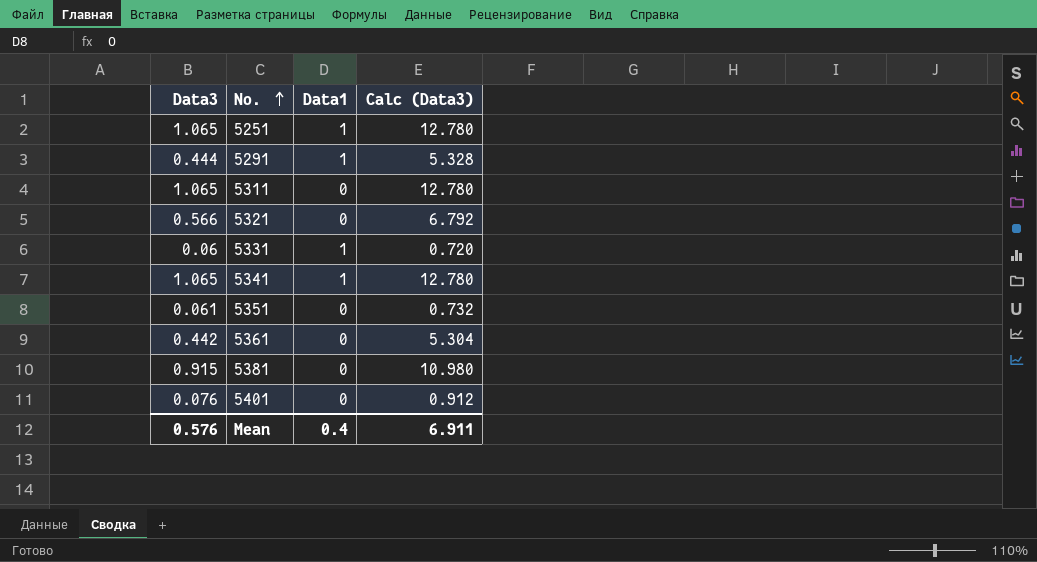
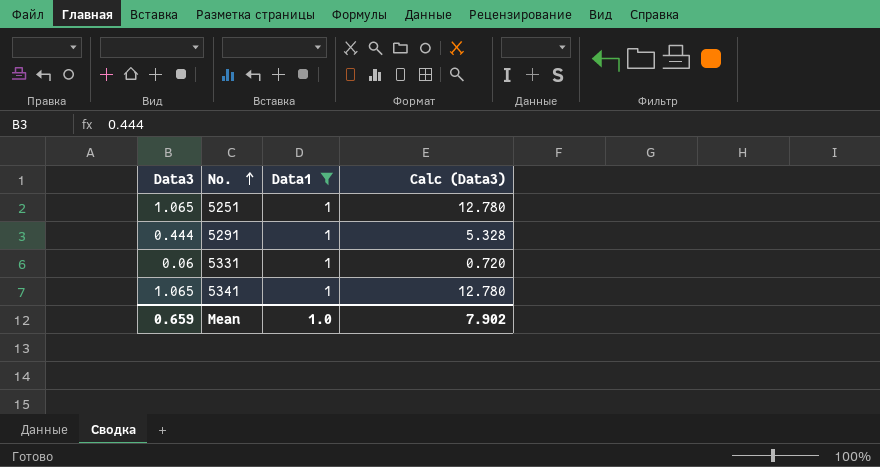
filter: none -> Data1 = 1
Mean | Data3: 0.576 -> 0.659
Mean | Data1: 0.4 -> 1.0
Mean | Calc (Data3): 6.911 -> 7.902

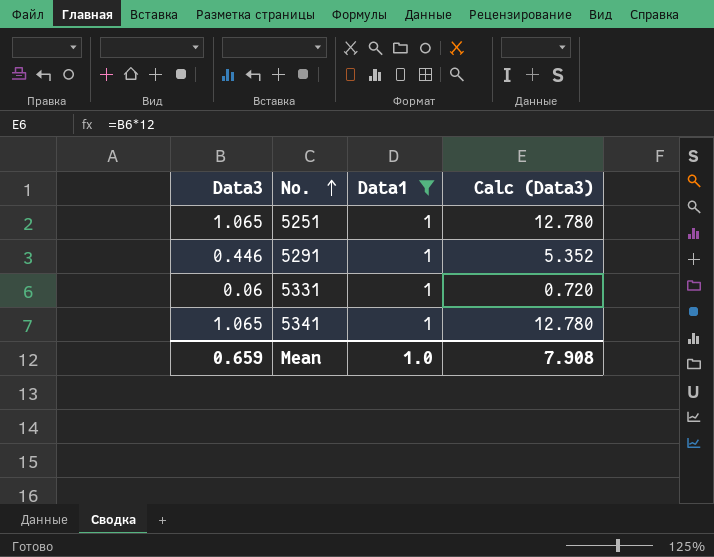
5291 | Data3: 0.444 -> 0.446
5291 | Calc (Data3): 5.328 -> 5.352
Mean | Calc (Data3): 7.902 -> 7.908

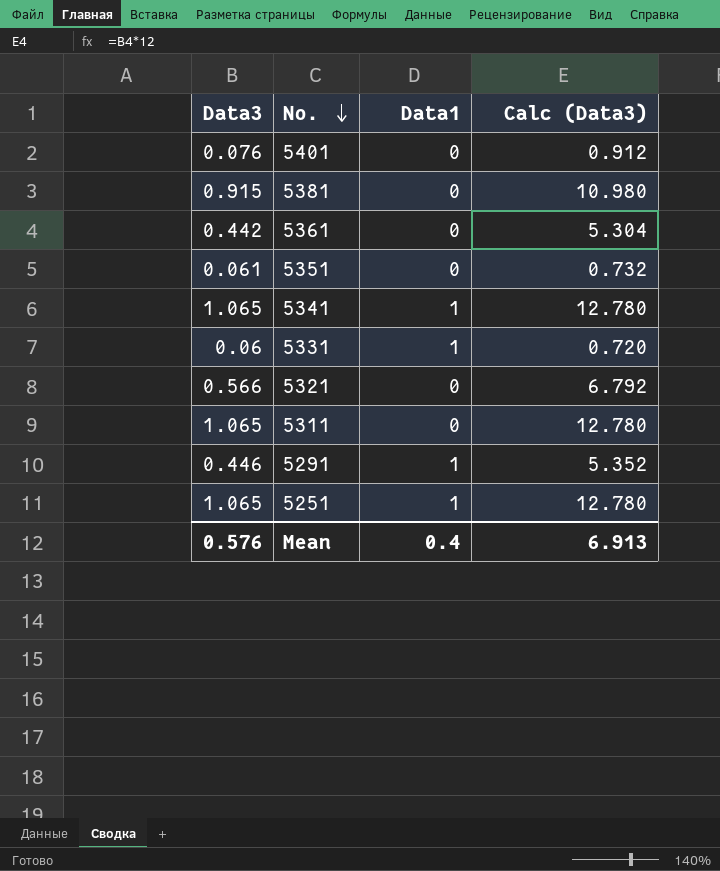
filter: Data1 = 1 -> none
row order: No. ascending -> No. descending
Mean | Data3: 0.659 -> 0.576
Mean | Data1: 1.0 -> 0.4
Mean | Calc (Data3): 7.908 -> 6.913

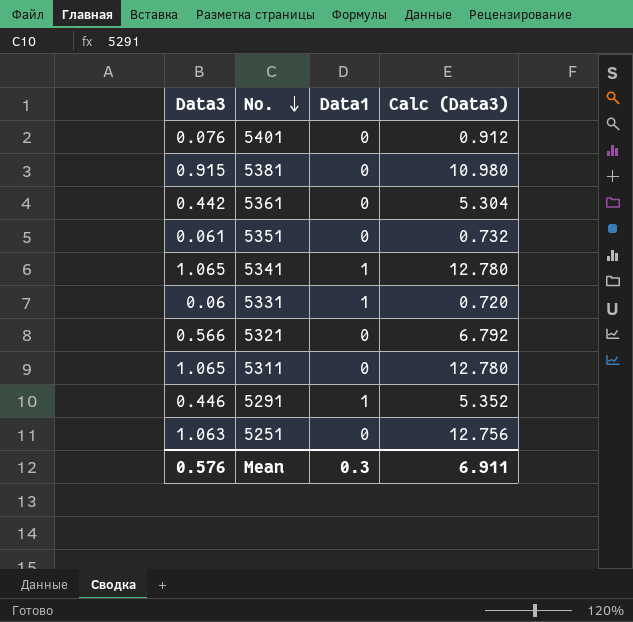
5251 | Data3: 1.065 -> 1.063
5251 | Data1: 1 -> 0
5251 | Calc (Data3): 12.780 -> 12.756
Mean | Data1: 0.4 -> 0.3
Mean | Calc (Data3): 6.913 -> 6.911

